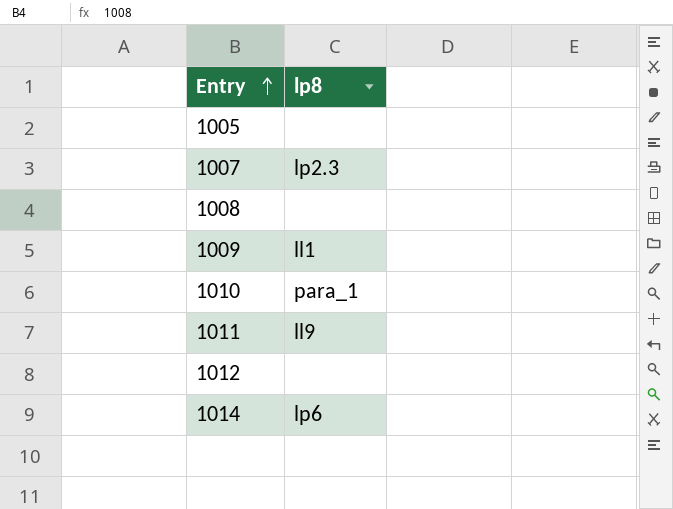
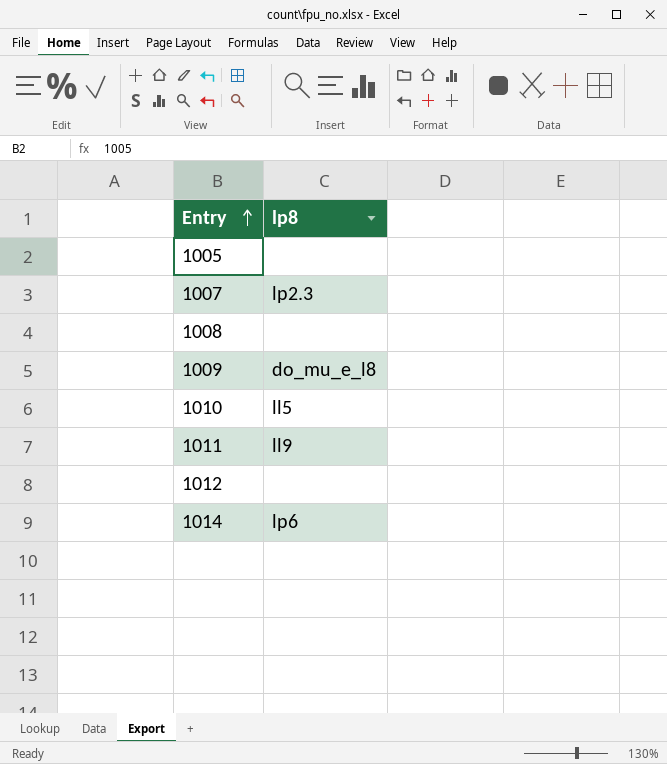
1009 | lp8: ll1 -> do_mu_e_l8
1010 | lp8: para_1 -> ll5

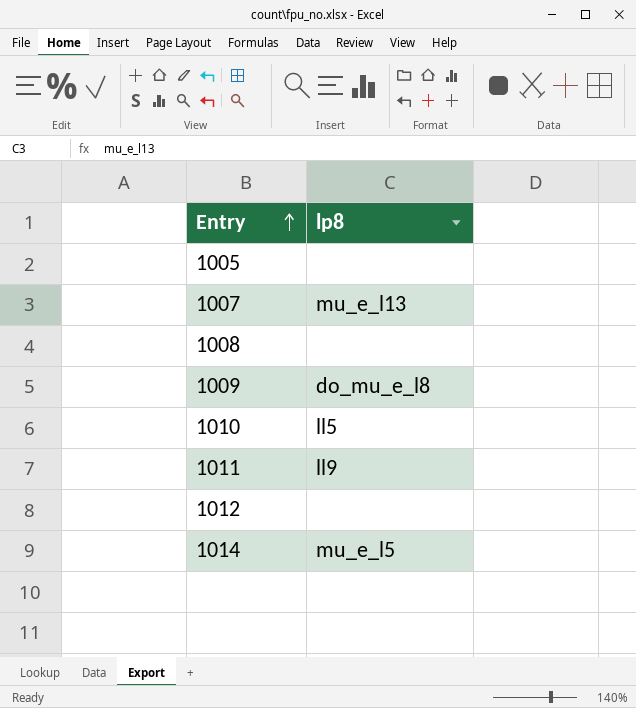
1007 | lp8: lp2.3 -> mu_e_l13
1014 | lp8: lp6 -> mu_e_l5

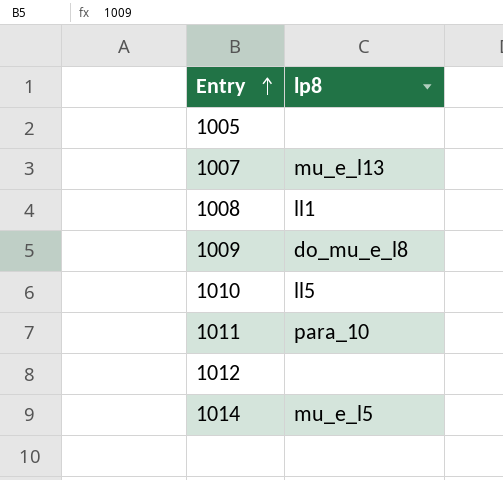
1008 | lp8: none -> ll1
1011 | lp8: ll9 -> para_10

